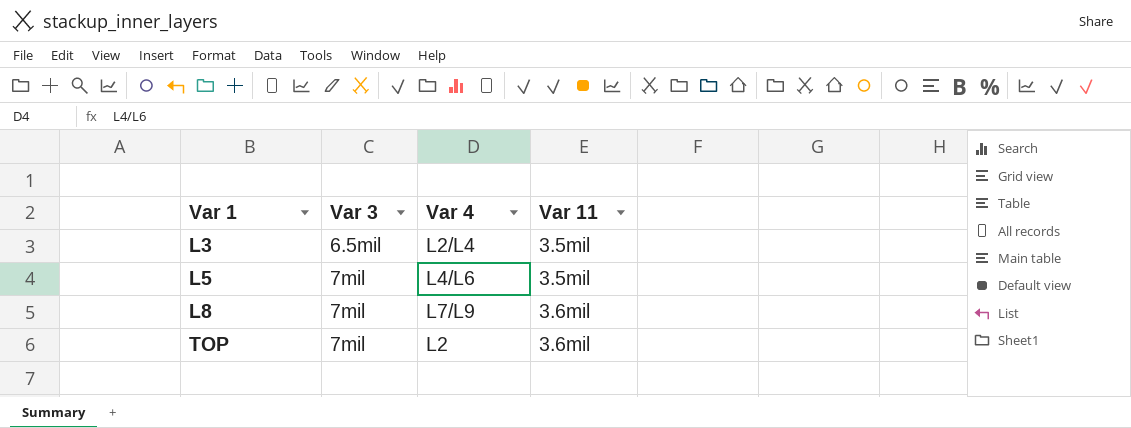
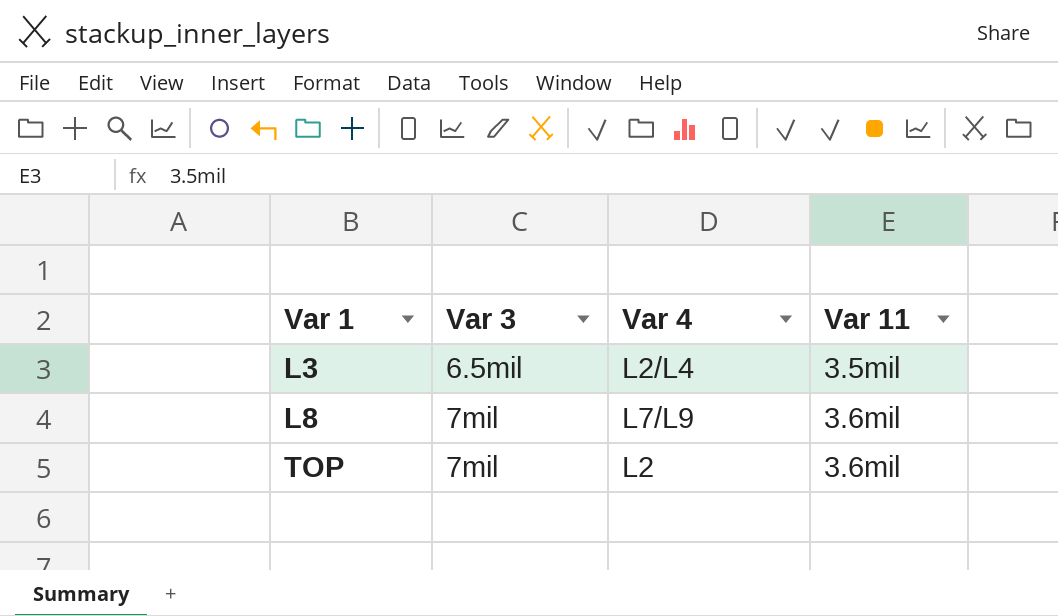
row L5: 7mil | L4/L6 | 3.5mil -> none

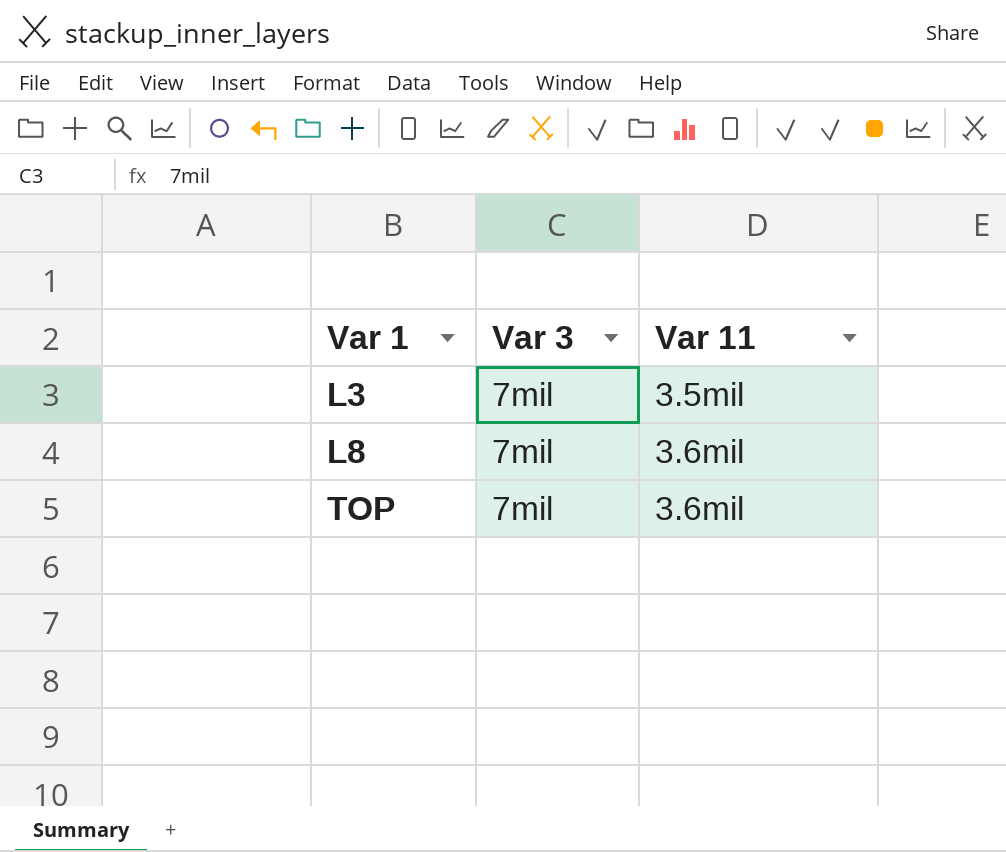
column Var 4 | position: 3 -> none
L3 | Var 3: 6.5mil -> 7mil

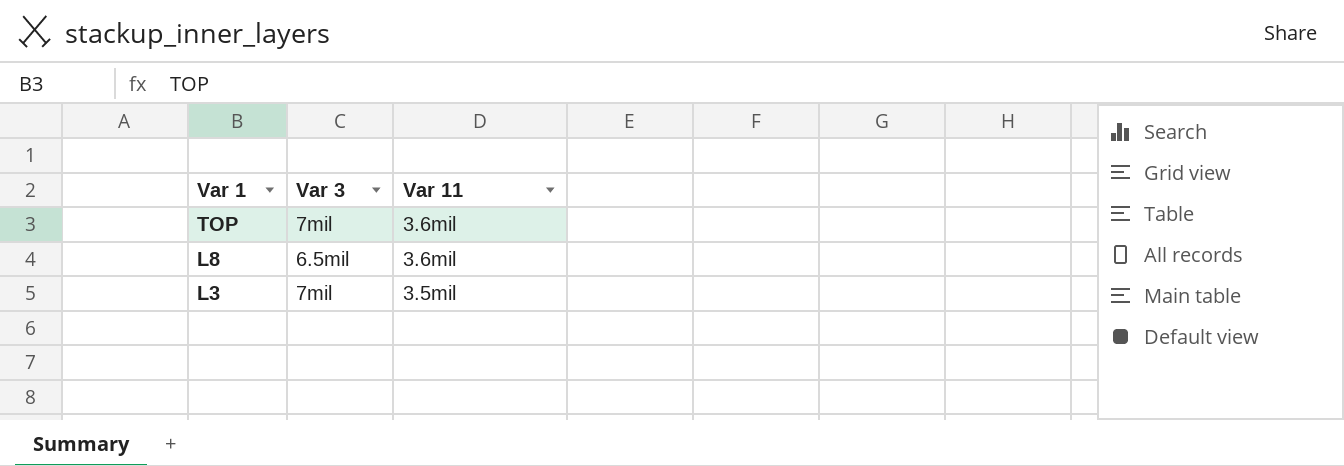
row order: Var 1 ascending -> Var 1 descending
L8 | Var 3: 7mil -> 6.5mil

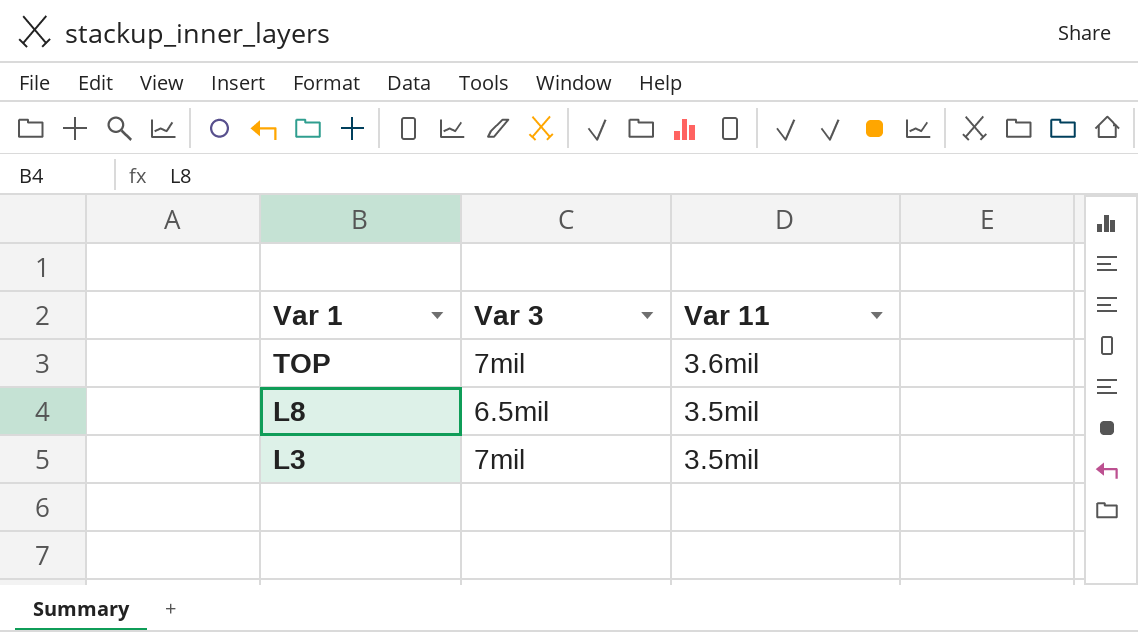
L8 | Var 11: 3.6mil -> 3.5mil

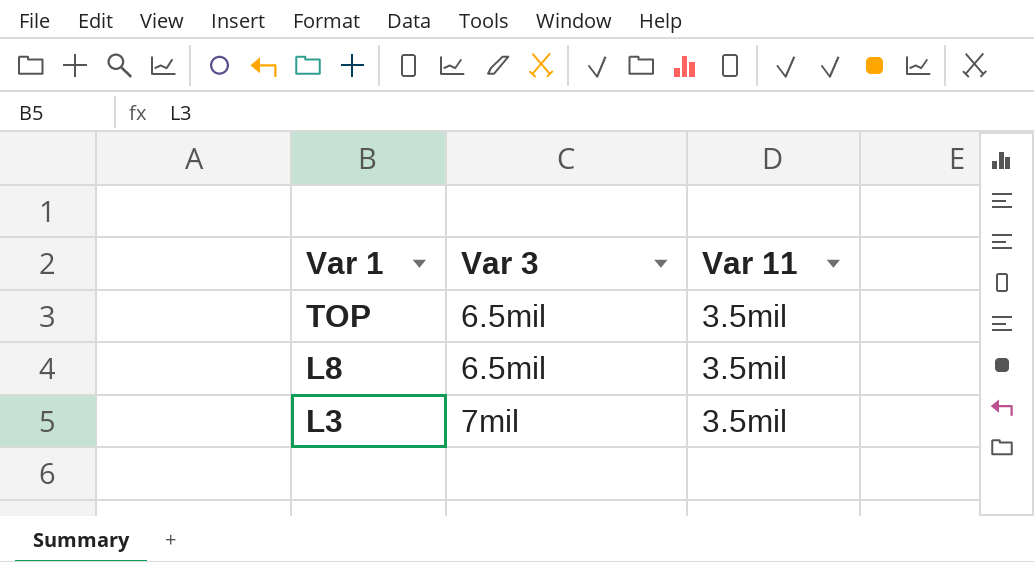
TOP | Var 3: 7mil -> 6.5mil
TOP | Var 11: 3.6mil -> 3.5mil

